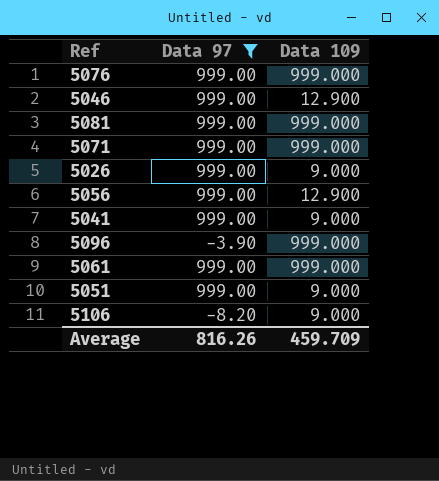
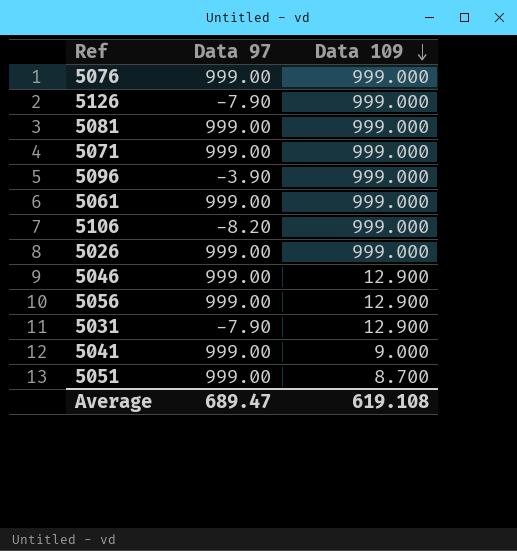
filter: Data 97 != -7.90 -> none
row order: none -> Data 109 descending
5106 | Data 109: 9.000 -> 999.000
5026 | Data 109: 9.000 -> 999.000
5051 | Data 109: 9.000 -> 8.700
Average | Data 97: 816.26 -> 689.47
Average | Data 109: 459.709 -> 619.108

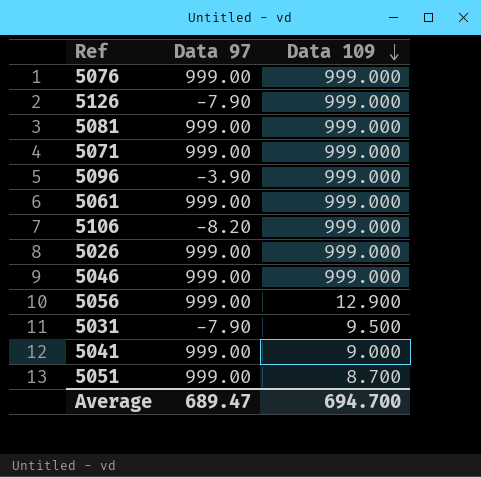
5046 | Data 109: 12.900 -> 999.000
5031 | Data 109: 12.900 -> 9.500
Average | Data 109: 619.108 -> 694.700

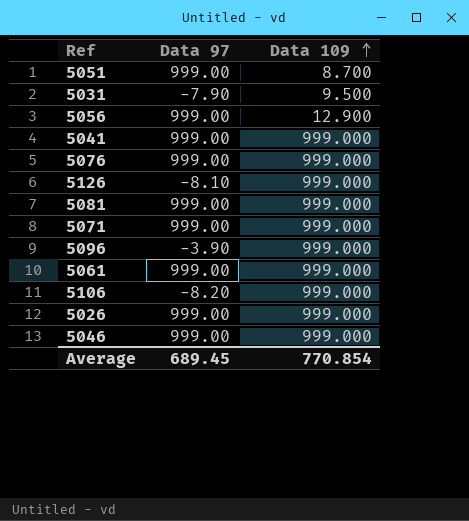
row order: Data 109 descending -> Data 109 ascending
5041 | Data 109: 9.000 -> 999.000
5126 | Data 97: -7.90 -> -8.10
Average | Data 97: 689.47 -> 689.45
Average | Data 109: 694.700 -> 770.854

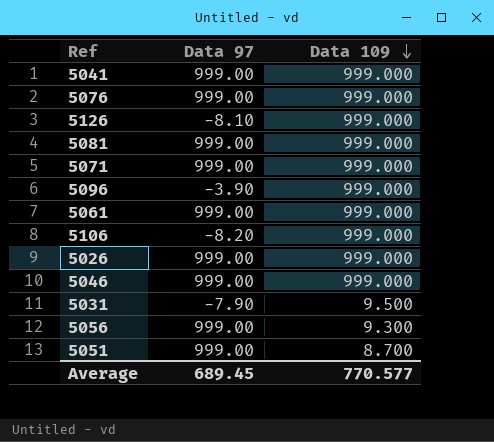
row order: Data 109 ascending -> Data 109 descending
5056 | Data 109: 12.900 -> 9.300
Average | Data 109: 770.854 -> 770.577

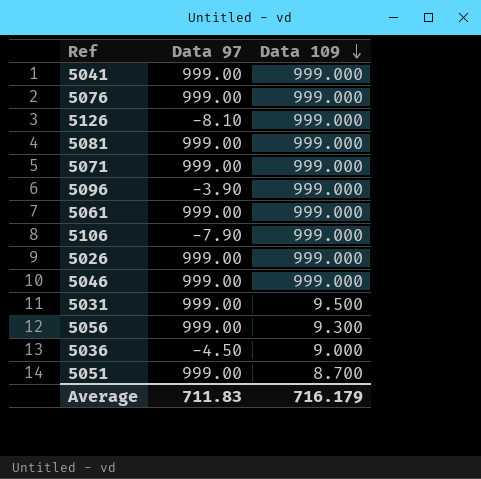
5106 | Data 97: -8.20 -> -7.90
5031 | Data 97: -7.90 -> 999.00
row 5036: none -> -4.50 | 9.000
Average | Data 97: 689.45 -> 711.83
Average | Data 109: 770.577 -> 716.179

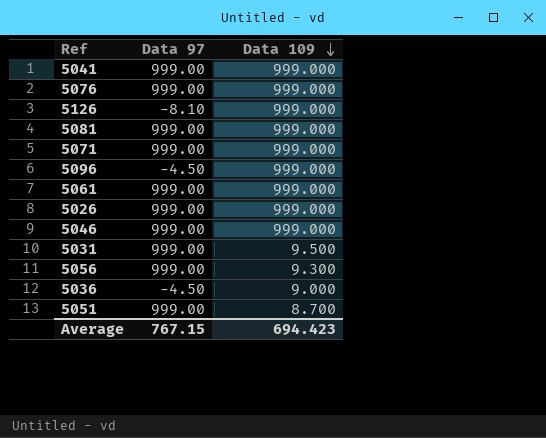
row 5106: -7.90 | 999.000 -> none
5096 | Data 97: -3.90 -> -4.50
Average | Data 97: 711.83 -> 767.15
Average | Data 109: 716.179 -> 694.423

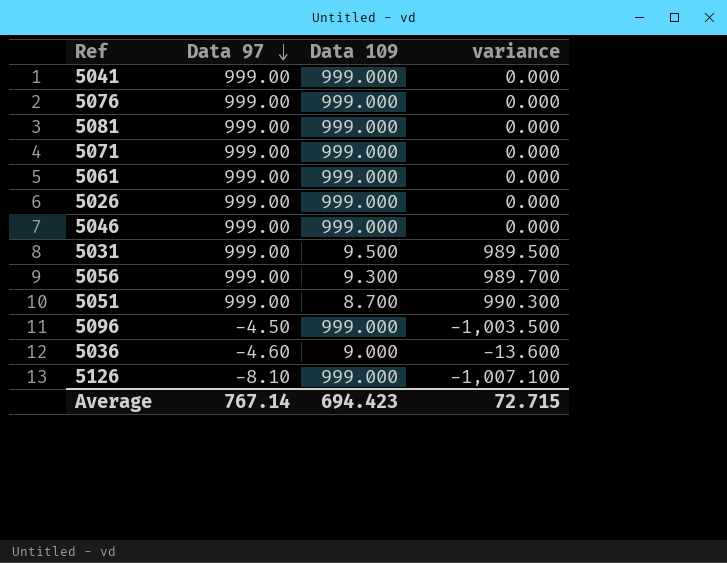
row order: Data 109 descending -> Data 97 descending
column variance | formula: none -> [Data 97] - [Data 109]
5036 | Data 97: -4.50 -> -4.60
Average | Data 97: 767.15 -> 767.14

